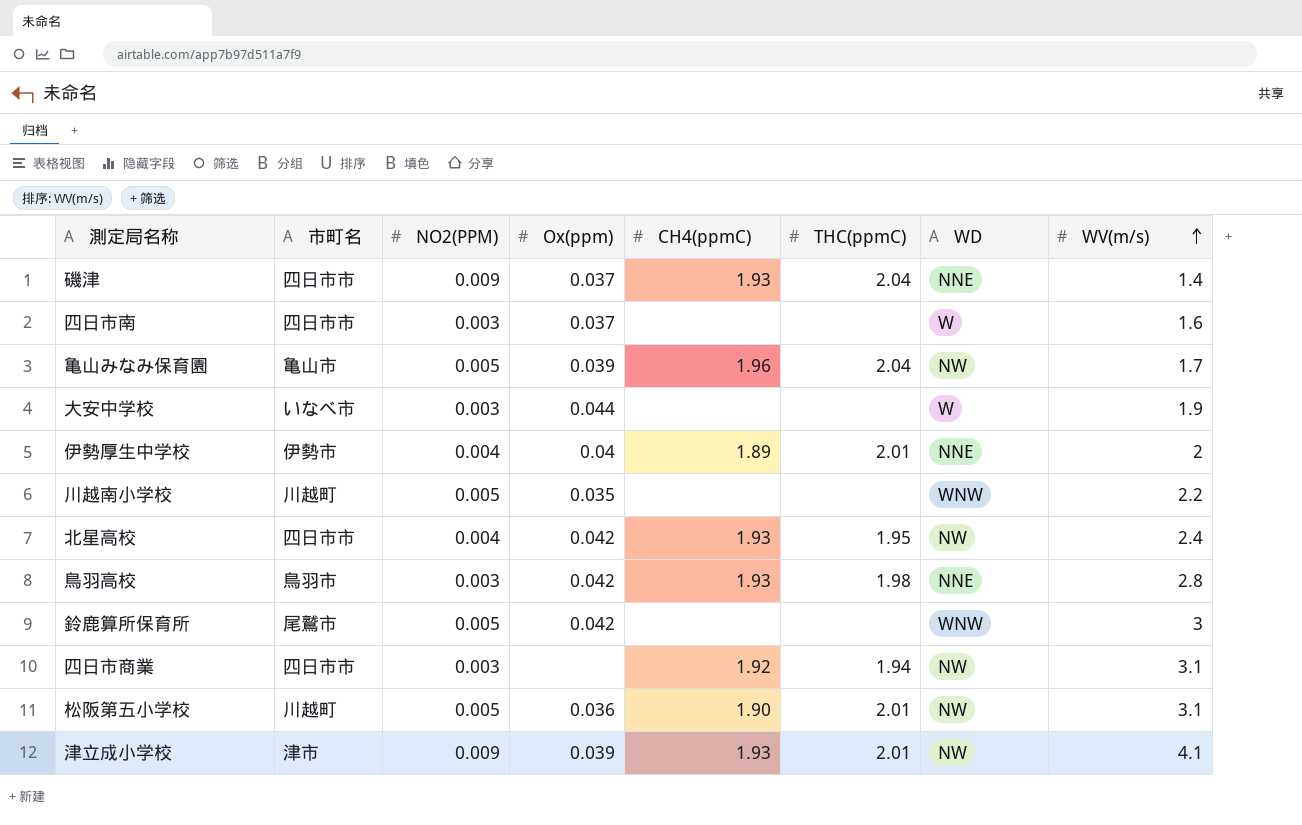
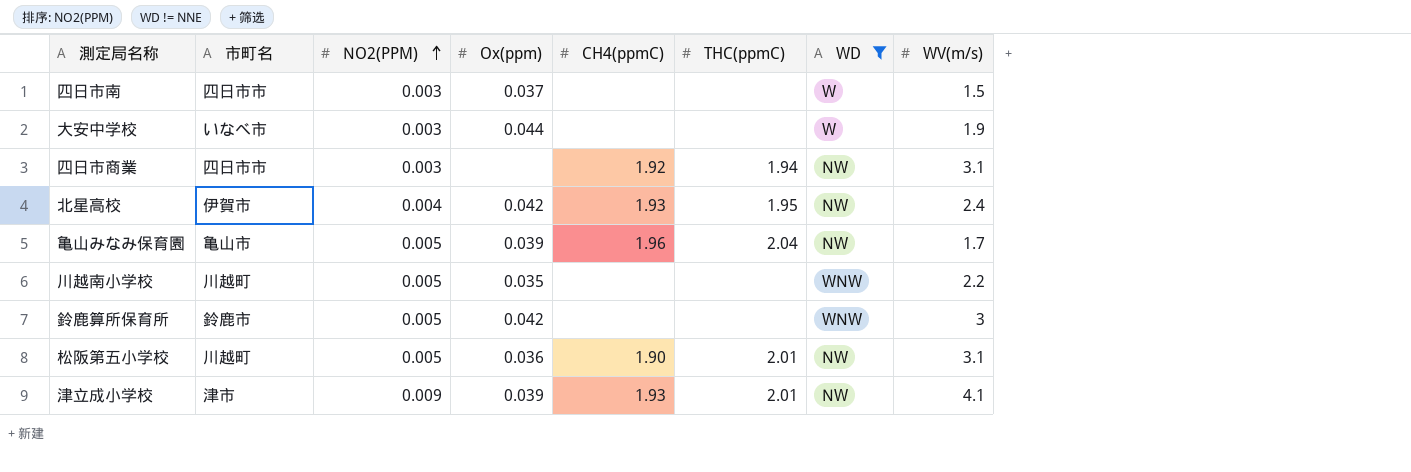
filter: none -> WD != NNE
row order: WV(m/s) ascending -> NO2(PPM) ascending
四日市南 | WV(m/s): 1.6 -> 1.5
北星高校 | 市町名: 四日市市 -> 伊賀市
鈴鹿算所保育所 | 市町名: 尾鷲市 -> 鈴鹿市

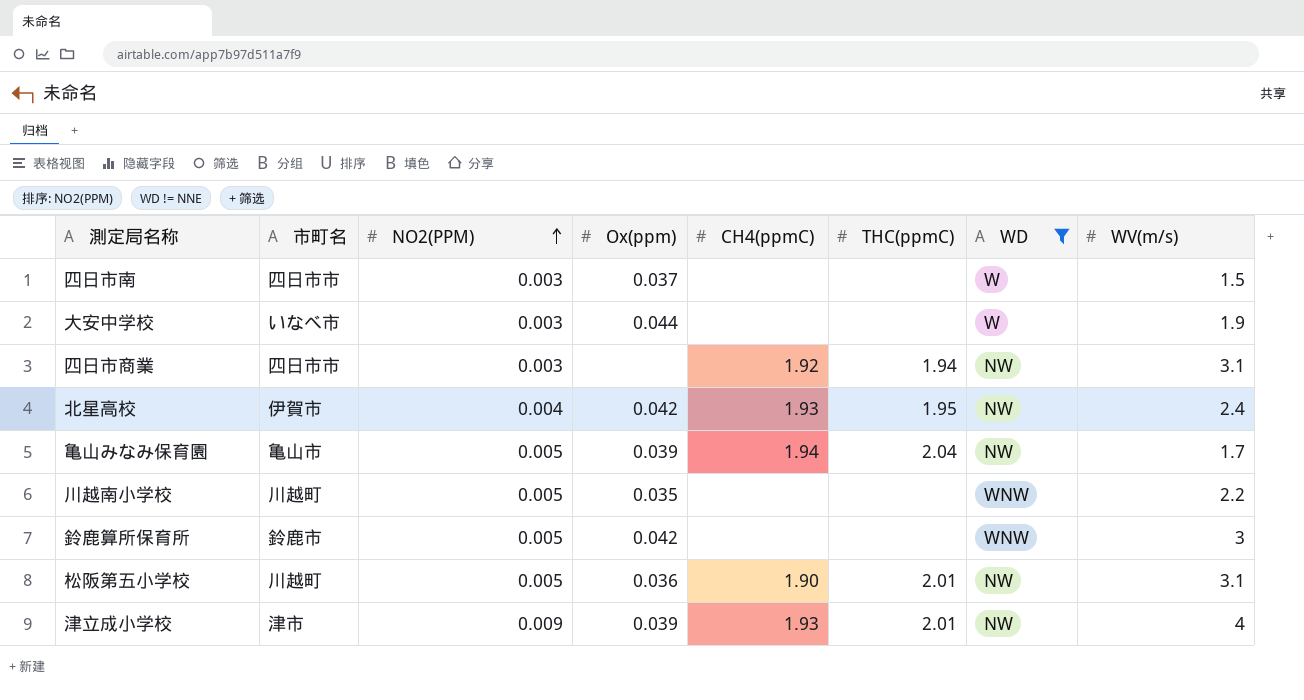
亀山みなみ保育園 | CH4(ppmC): 1.96 -> 1.94
津立成小学校 | WV(m/s): 4.1 -> 4

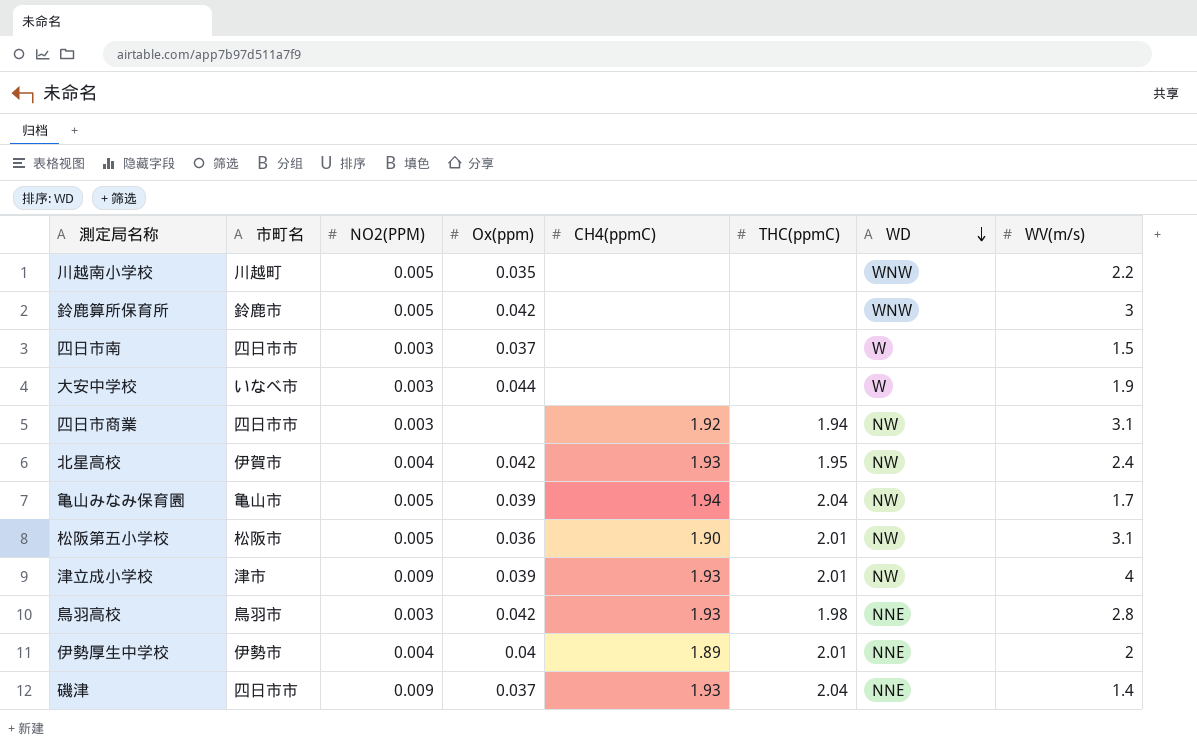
filter: WD != NNE -> none
row order: NO2(PPM) ascending -> WD descending
松阪第五小学校 | 市町名: 川越町 -> 松阪市

